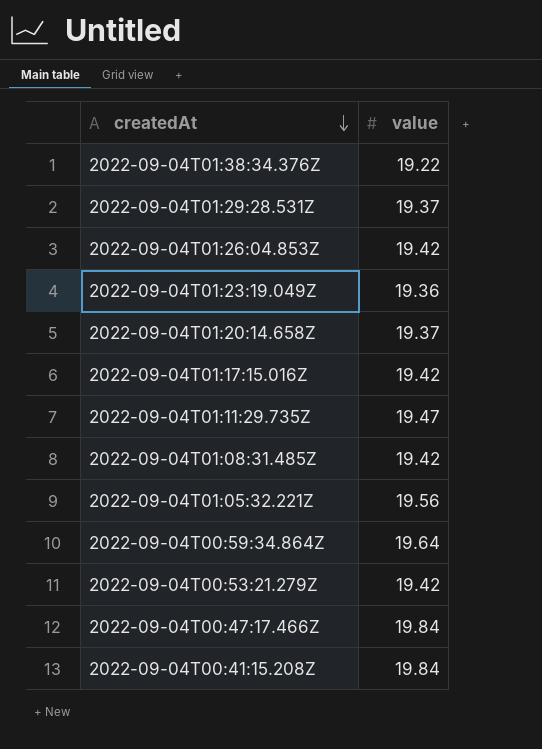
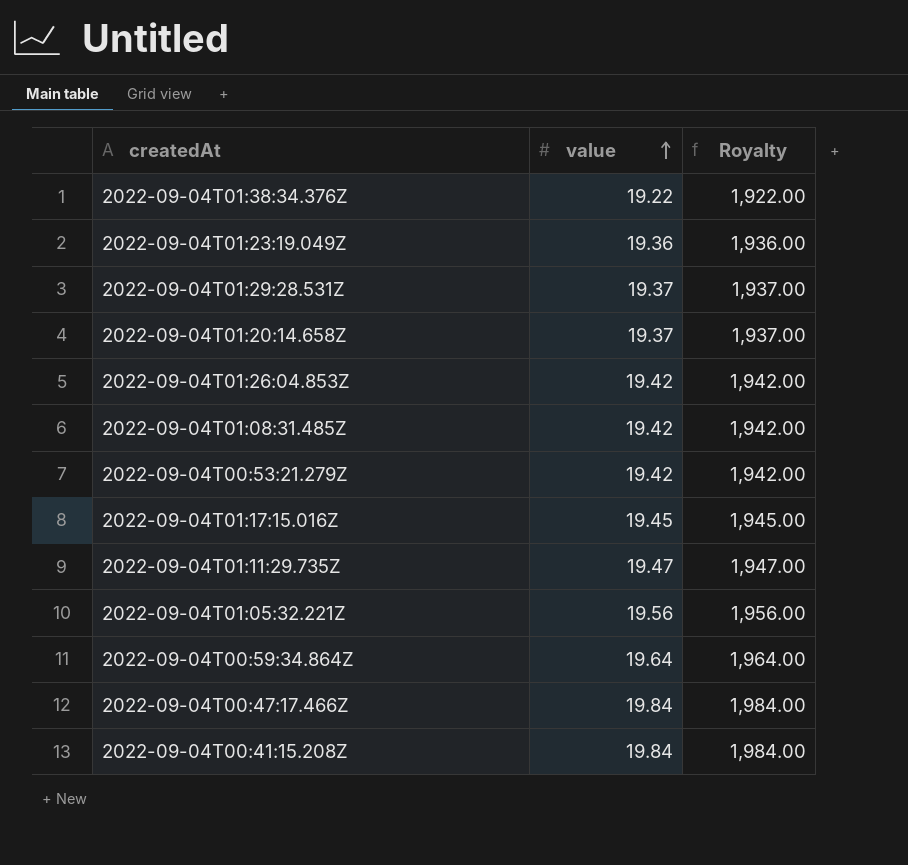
row order: createdAt descending -> value ascending
column Royalty | formula: none -> [value] * 100
2022-09-04T01:17:15.016Z | value: 19.42 -> 19.45

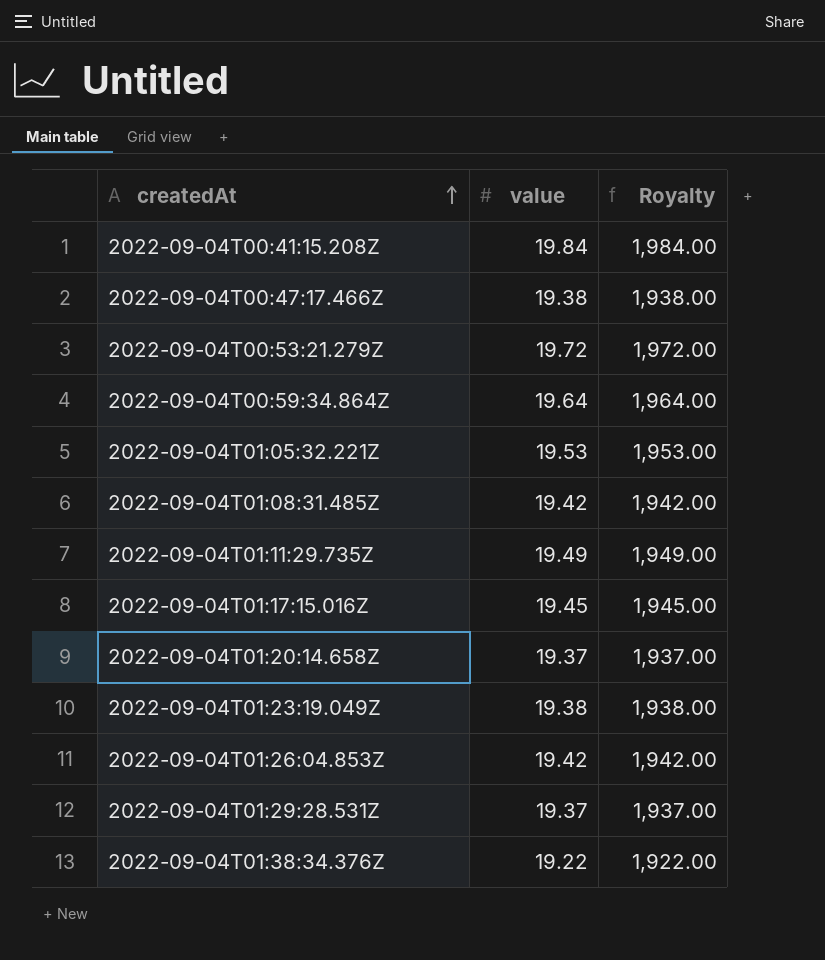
row order: value ascending -> createdAt ascending
2022-09-04T00:47:17.466Z | value: 19.84 -> 19.38
2022-09-04T00:47:17.466Z | Royalty: 1,984.00 -> 1,938.00
2022-09-04T00:53:21.279Z | value: 19.42 -> 19.72
2022-09-04T00:53:21.279Z | Royalty: 1,942.00 -> 1,972.00
2022-09-04T01:05:32.221Z | value: 19.56 -> 19.53
2022-09-04T01:05:32.221Z | Royalty: 1,956.00 -> 1,953.00
2022-09-04T01:11:29.735Z | value: 19.47 -> 19.49
2022-09-04T01:11:29.735Z | Royalty: 1,947.00 -> 1,949.00
2022-09-04T01:23:19.049Z | value: 19.36 -> 19.38
2022-09-04T01:23:19.049Z | Royalty: 1,936.00 -> 1,938.00

